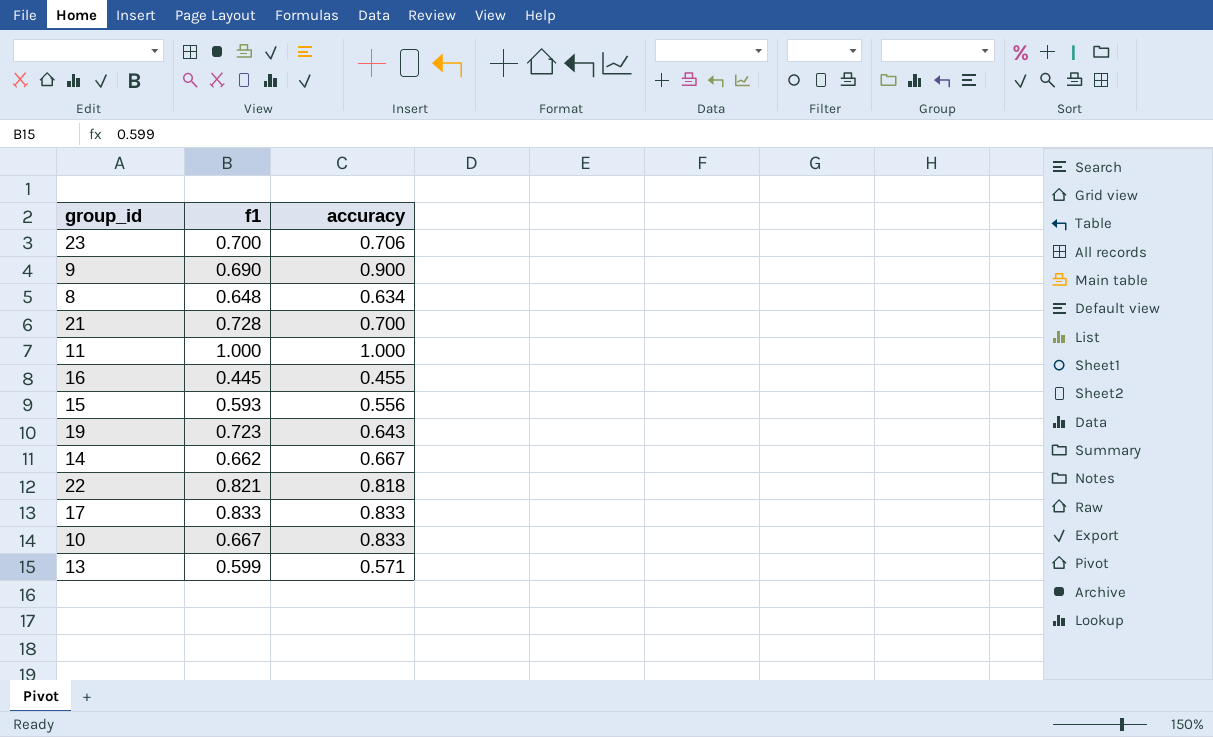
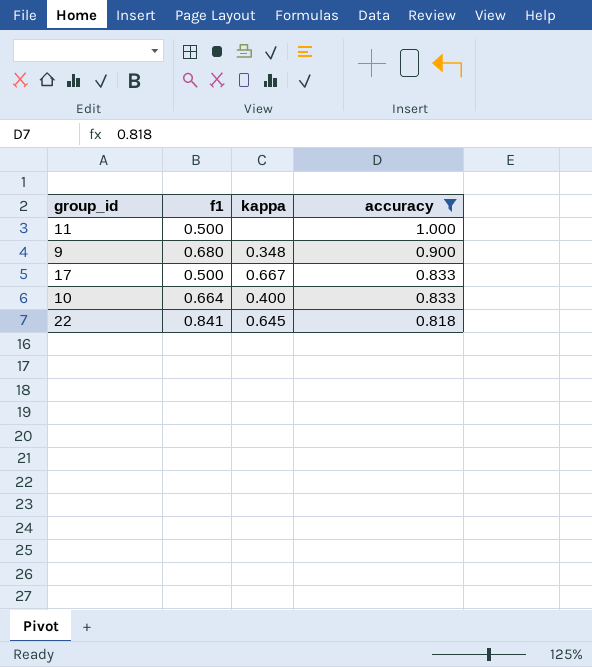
filter: none -> accuracy >= 0.818
row order: none -> accuracy descending
column kappa | position: none -> 3
11 | f1: 1.000 -> 0.500
9 | f1: 0.690 -> 0.680
17 | f1: 0.833 -> 0.500
10 | f1: 0.667 -> 0.664
22 | f1: 0.821 -> 0.841

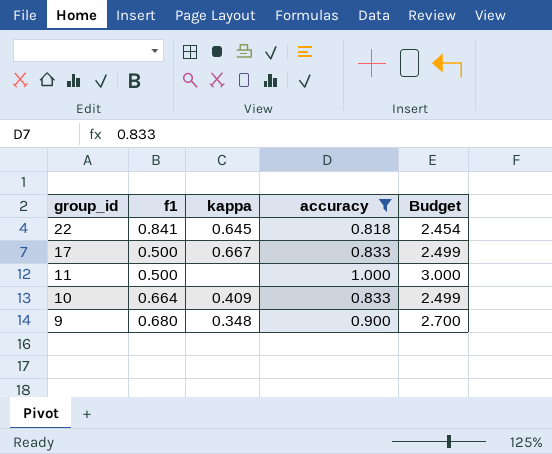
row order: accuracy descending -> group_id descending
column Budget | formula: none -> [accuracy] * 3
10 | kappa: 0.400 -> 0.409

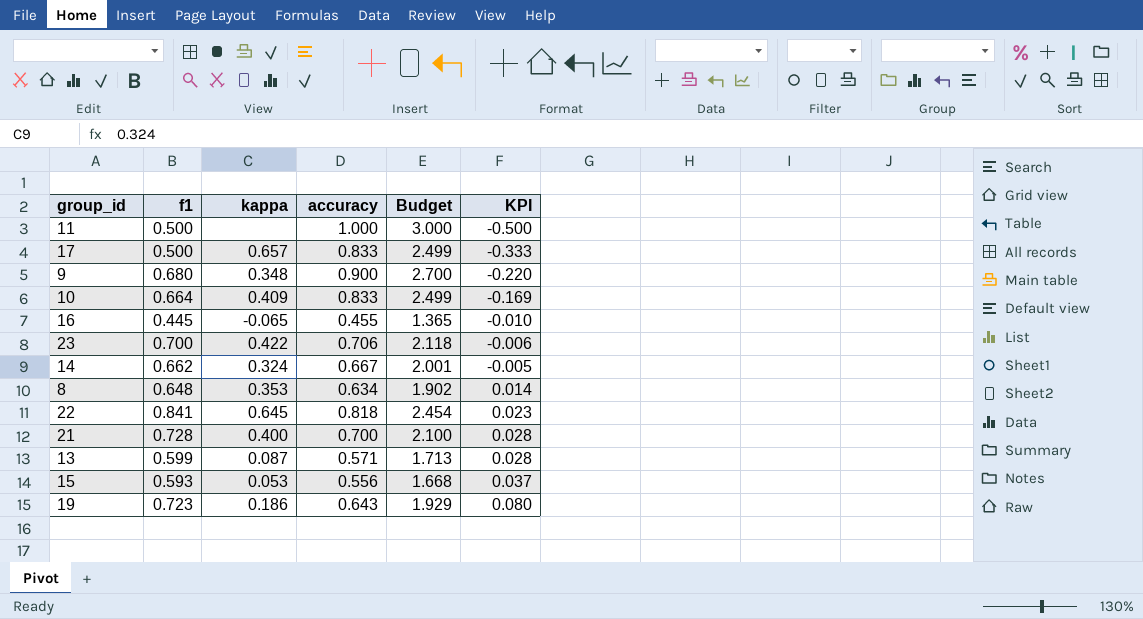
filter: accuracy >= 0.818 -> none
row order: group_id descending -> KPI ascending
column KPI | formula: none -> [f1] - [accuracy]
17 | kappa: 0.667 -> 0.657

